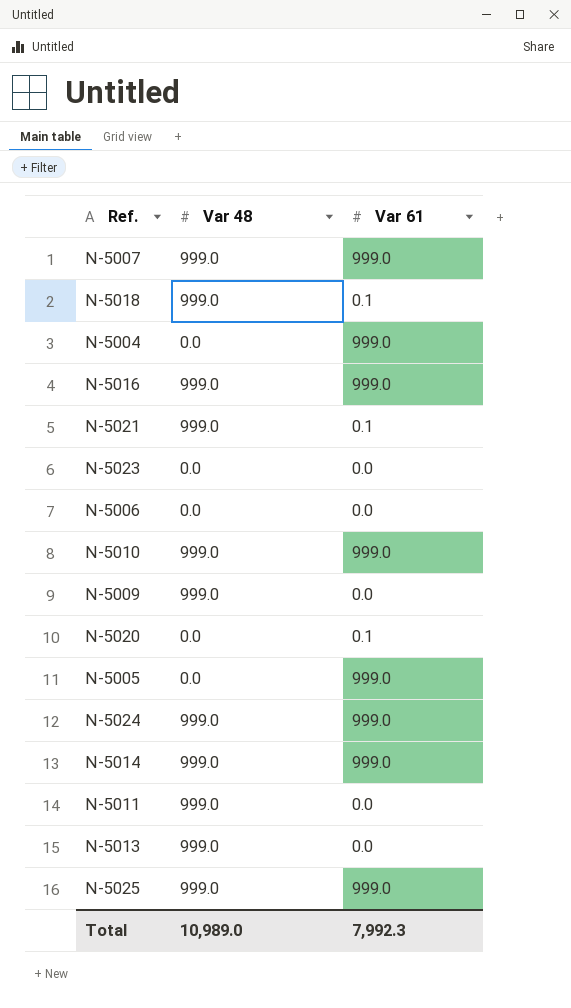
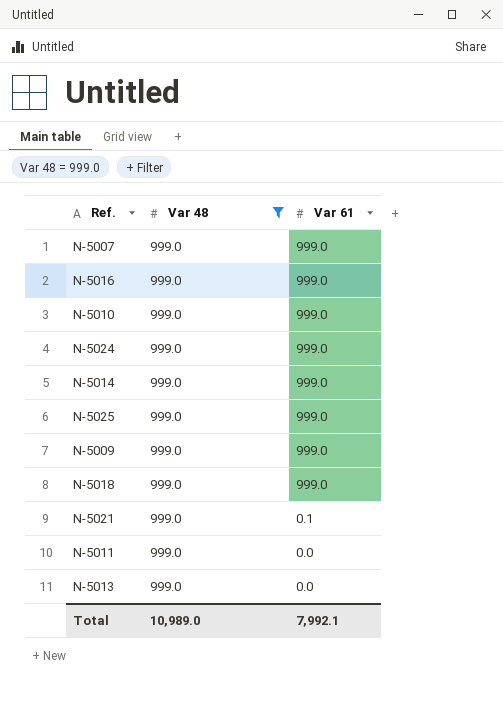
filter: none -> Var 48 = 999.0
row order: none -> Var 61 descending
N-5009 | Var 61: 0.0 -> 999.0
N-5018 | Var 61: 0.1 -> 999.0
Total | Var 61: 7,992.3 -> 7,992.1

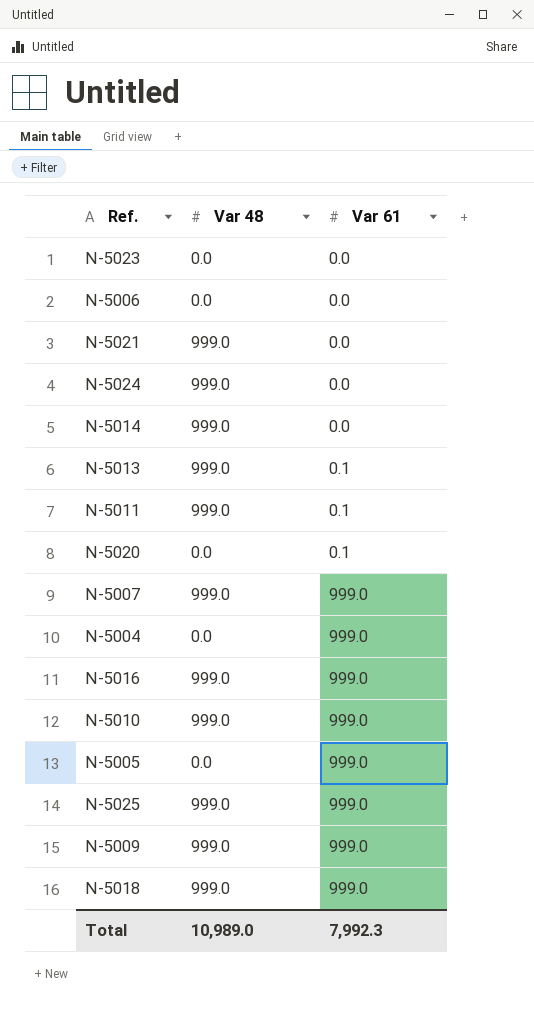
filter: Var 48 = 999.0 -> none
row order: Var 61 descending -> Var 61 ascending
N-5021 | Var 61: 0.1 -> 0.0
N-5024 | Var 61: 999.0 -> 0.0
N-5014 | Var 61: 999.0 -> 0.0
N-5013 | Var 61: 0.0 -> 0.1
N-5011 | Var 61: 0.0 -> 0.1
Total | Var 61: 7,992.1 -> 7,992.3

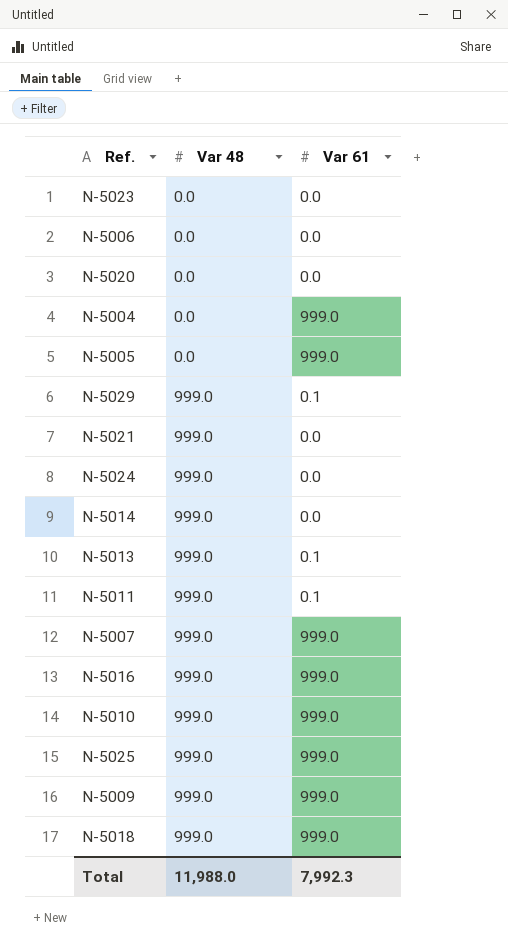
row order: Var 61 ascending -> Var 48 ascending
N-5020 | Var 61: 0.1 -> 0.0
row N-5029: none -> 999.0 | 0.1
Total | Var 48: 10,989.0 -> 11,988.0

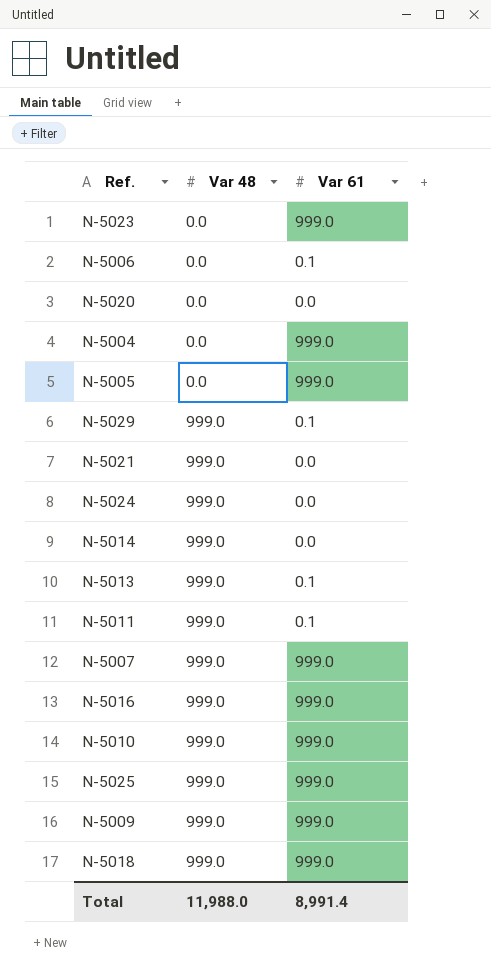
N-5023 | Var 61: 0.0 -> 999.0
N-5006 | Var 61: 0.0 -> 0.1
Total | Var 61: 7,992.3 -> 8,991.4

